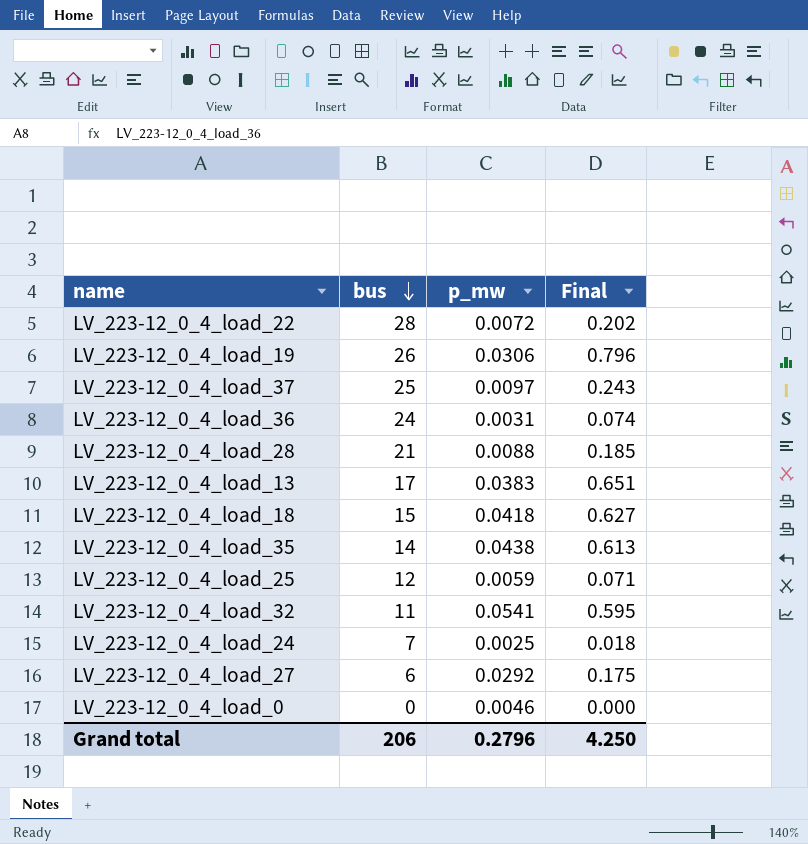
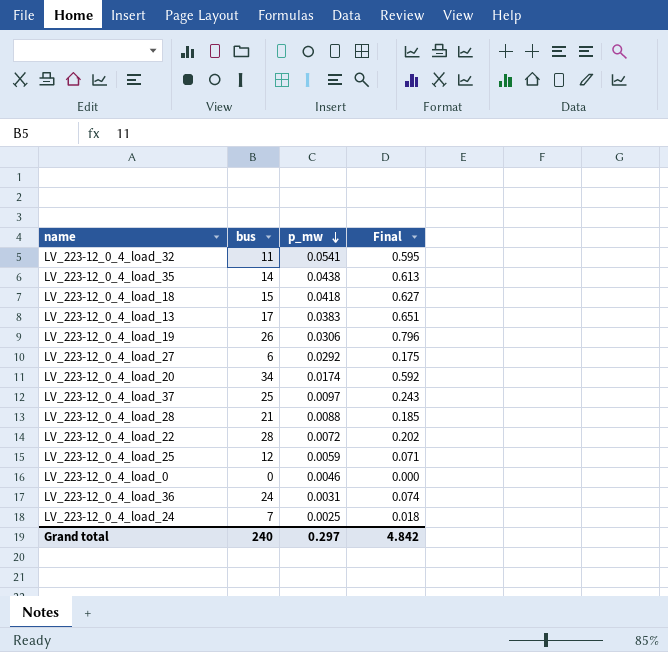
row order: bus descending -> p_mw descending
row LV_223-12_0_4_load_20: none -> 34 | 0.0174 | 0.592
Grand total | bus: 206 -> 240
Grand total | p_mw: 0.2796 -> 0.297
Grand total | Final: 4.250 -> 4.842

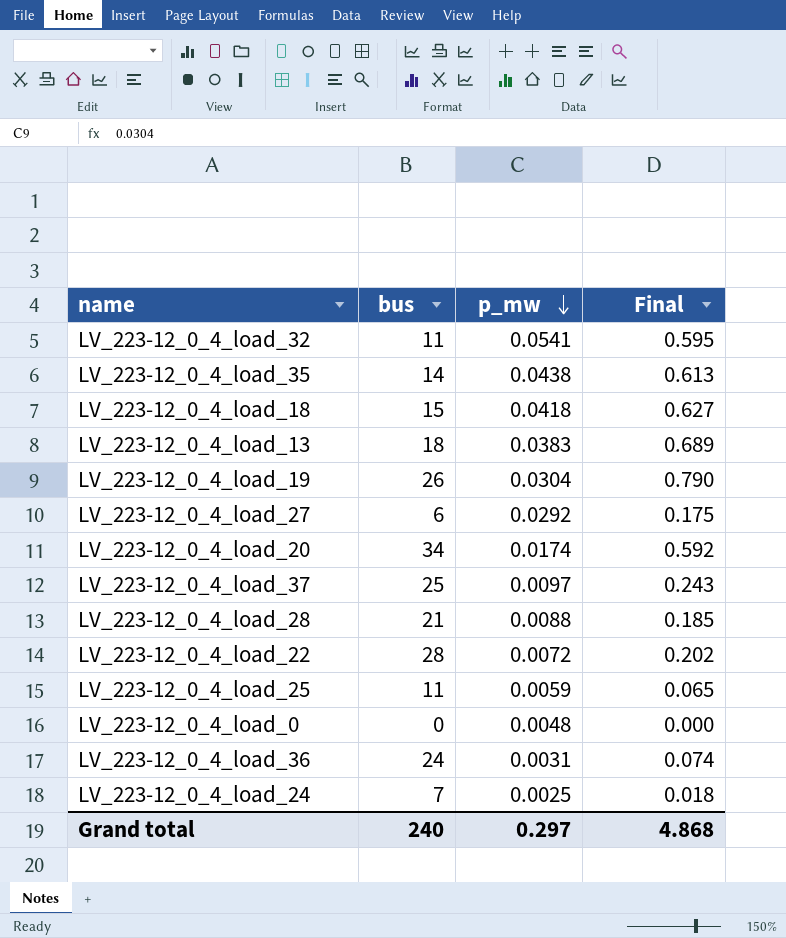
LV_223-12_0_4_load_13 | bus: 17 -> 18
LV_223-12_0_4_load_13 | Final: 0.651 -> 0.689
LV_223-12_0_4_load_19 | p_mw: 0.0306 -> 0.0304
LV_223-12_0_4_load_19 | Final: 0.796 -> 0.790
LV_223-12_0_4_load_25 | bus: 12 -> 11
LV_223-12_0_4_load_25 | Final: 0.071 -> 0.065
LV_223-12_0_4_load_0 | p_mw: 0.0046 -> 0.0048
Grand total | Final: 4.842 -> 4.868

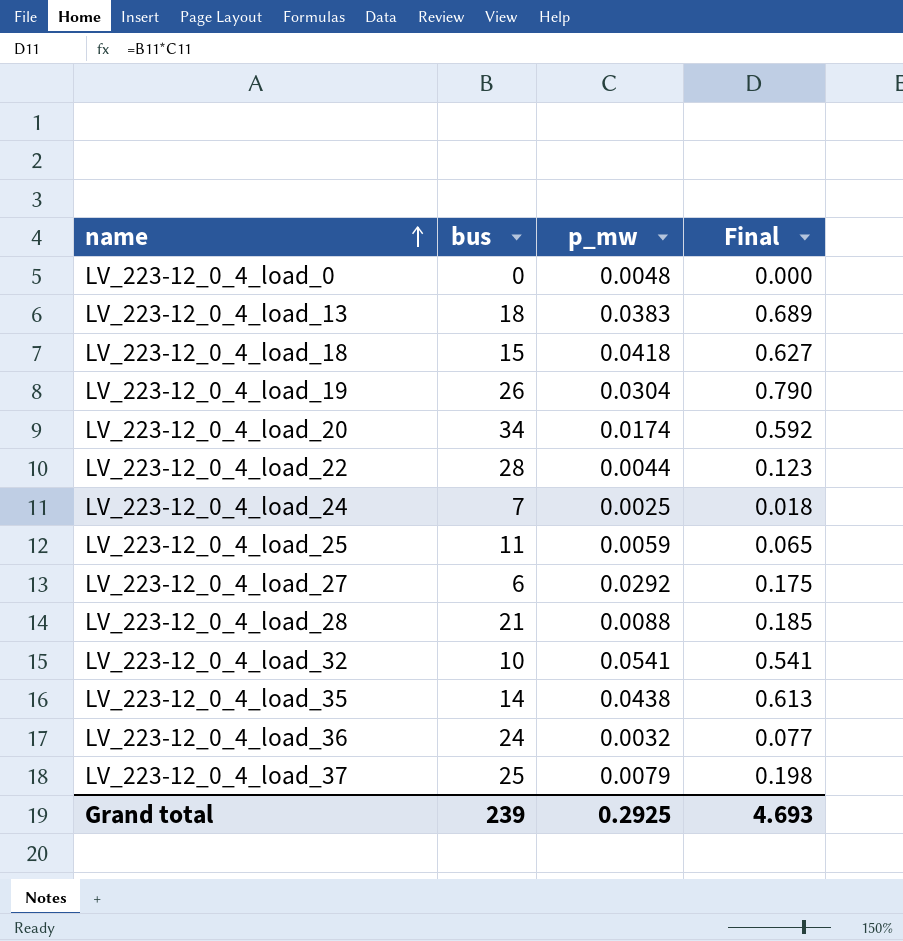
row order: p_mw descending -> name ascending
LV_223-12_0_4_load_22 | p_mw: 0.0072 -> 0.0044
LV_223-12_0_4_load_22 | Final: 0.202 -> 0.123
LV_223-12_0_4_load_32 | bus: 11 -> 10
LV_223-12_0_4_load_32 | Final: 0.595 -> 0.541
LV_223-12_0_4_load_36 | p_mw: 0.0031 -> 0.0032
LV_223-12_0_4_load_36 | Final: 0.074 -> 0.077
LV_223-12_0_4_load_37 | p_mw: 0.0097 -> 0.0079
LV_223-12_0_4_load_37 | Final: 0.243 -> 0.198
Grand total | bus: 240 -> 239
Grand total | p_mw: 0.297 -> 0.2925
Grand total | Final: 4.868 -> 4.693

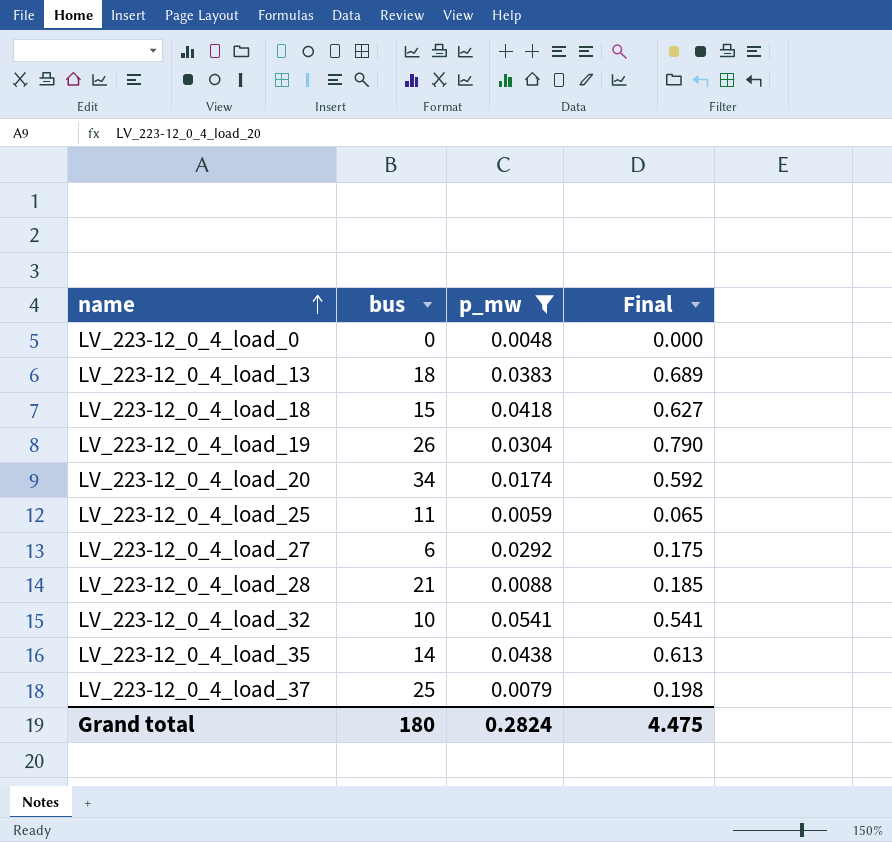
filter: none -> p_mw >= 0.0048
Grand total | bus: 239 -> 180
Grand total | p_mw: 0.2925 -> 0.2824
Grand total | Final: 4.693 -> 4.475

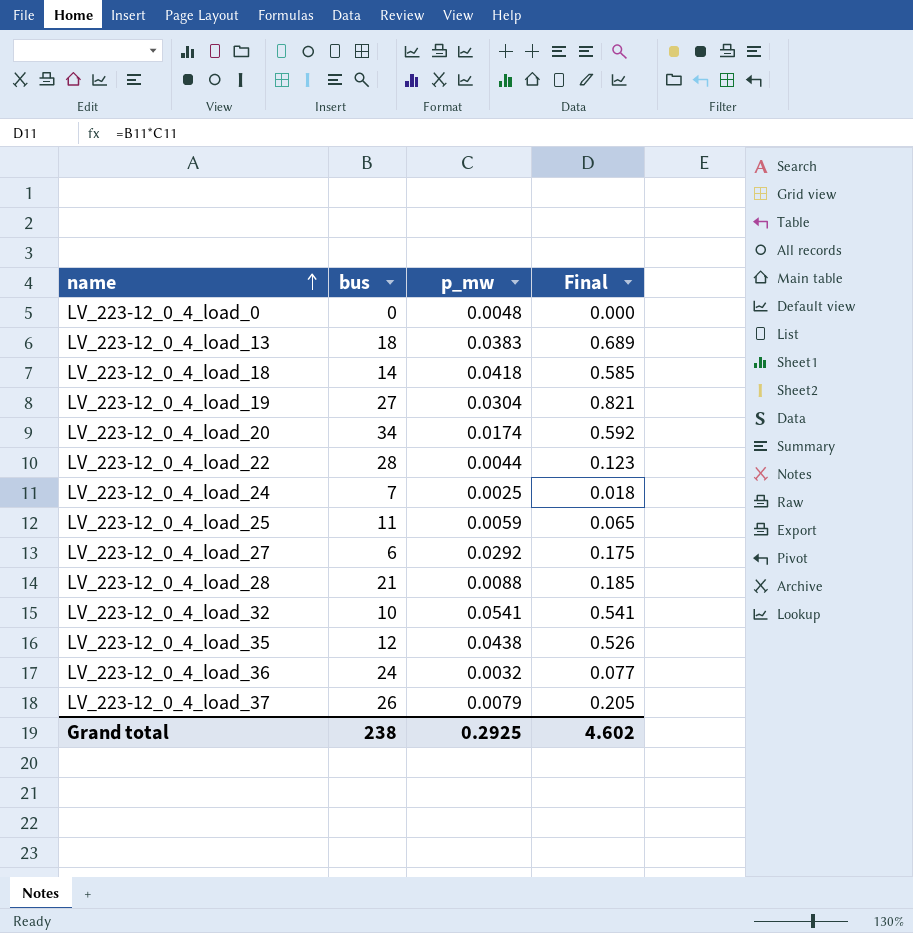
filter: p_mw >= 0.0048 -> none
LV_223-12_0_4_load_18 | bus: 15 -> 14
LV_223-12_0_4_load_18 | Final: 0.627 -> 0.585
LV_223-12_0_4_load_19 | bus: 26 -> 27
LV_223-12_0_4_load_19 | Final: 0.790 -> 0.821
LV_223-12_0_4_load_35 | bus: 14 -> 12
LV_223-12_0_4_load_35 | Final: 0.613 -> 0.526
LV_223-12_0_4_load_37 | bus: 25 -> 26
LV_223-12_0_4_load_37 | Final: 0.198 -> 0.205
Grand total | bus: 180 -> 238
Grand total | p_mw: 0.2824 -> 0.2925
Grand total | Final: 4.475 -> 4.602

